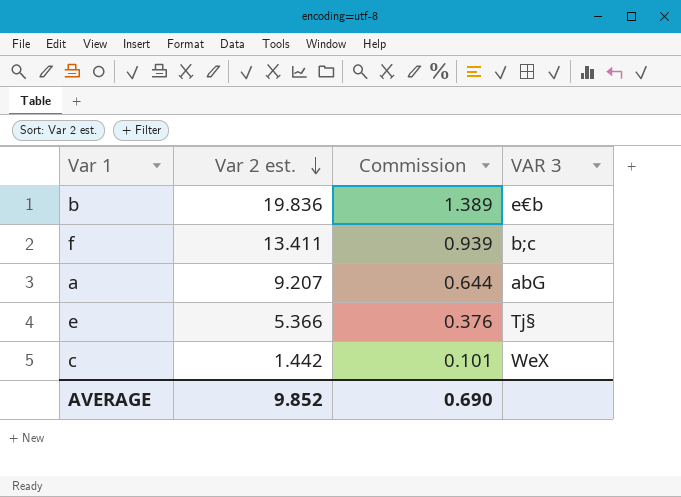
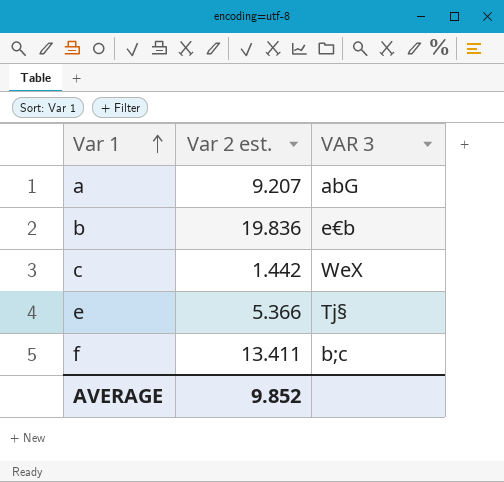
row order: Var 2 est. descending -> Var 1 ascending
column Commission | formula: [Var 2 est.] * 0.07 -> none

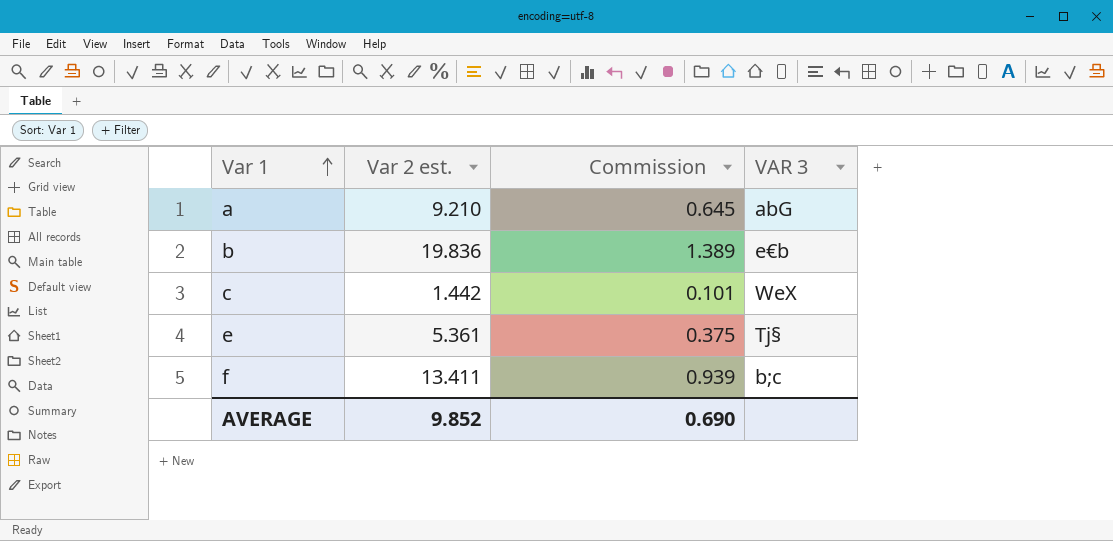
column Commission | formula: none -> [Var 2 est.] * 0.07
a | Var 2 est.: 9.207 -> 9.210
e | Var 2 est.: 5.366 -> 5.361

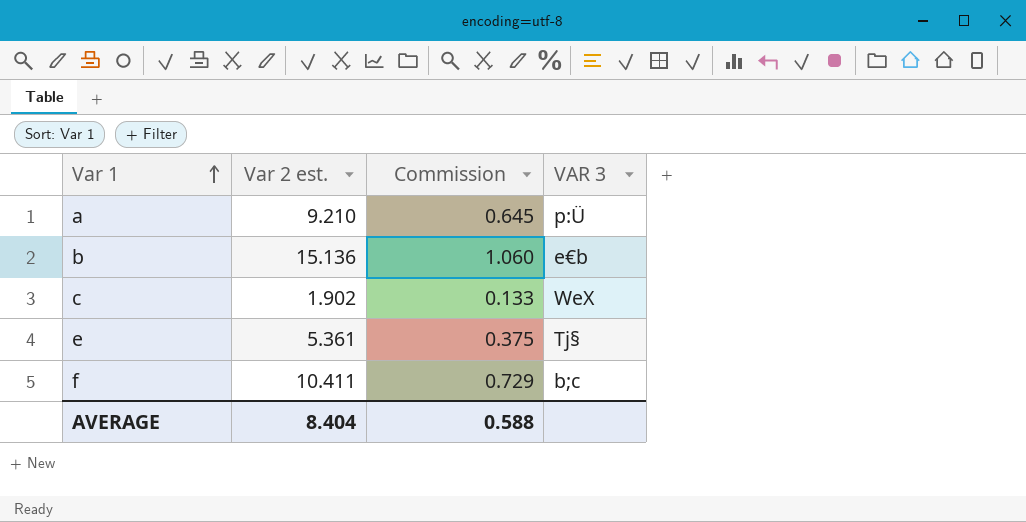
a | VAR 3: abG -> p:Ü
b | Var 2 est.: 19.836 -> 15.136
b | Commission: 1.389 -> 1.060
c | Var 2 est.: 1.442 -> 1.902
c | Commission: 0.101 -> 0.133
f | Var 2 est.: 13.411 -> 10.411
f | Commission: 0.939 -> 0.729
AVERAGE | Var 2 est.: 9.852 -> 8.404
AVERAGE | Commission: 0.690 -> 0.588

